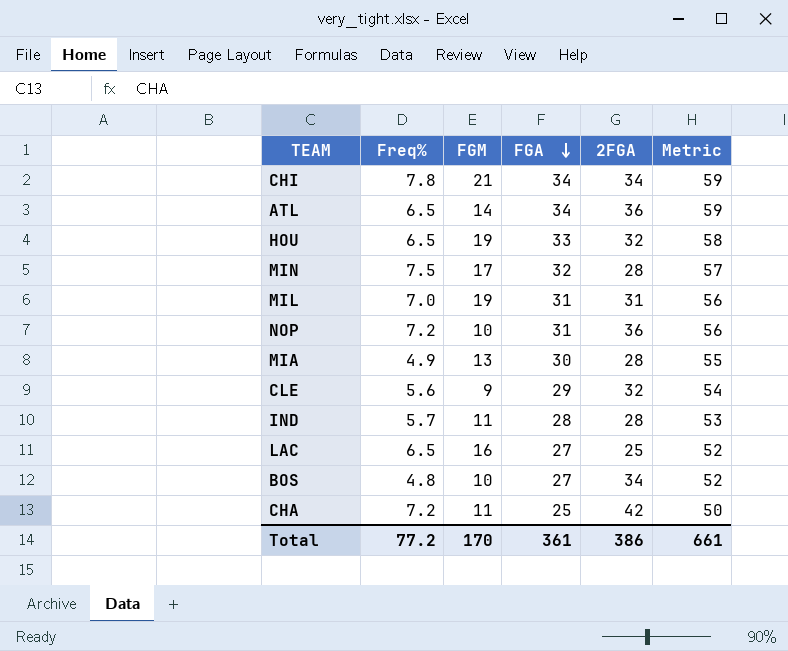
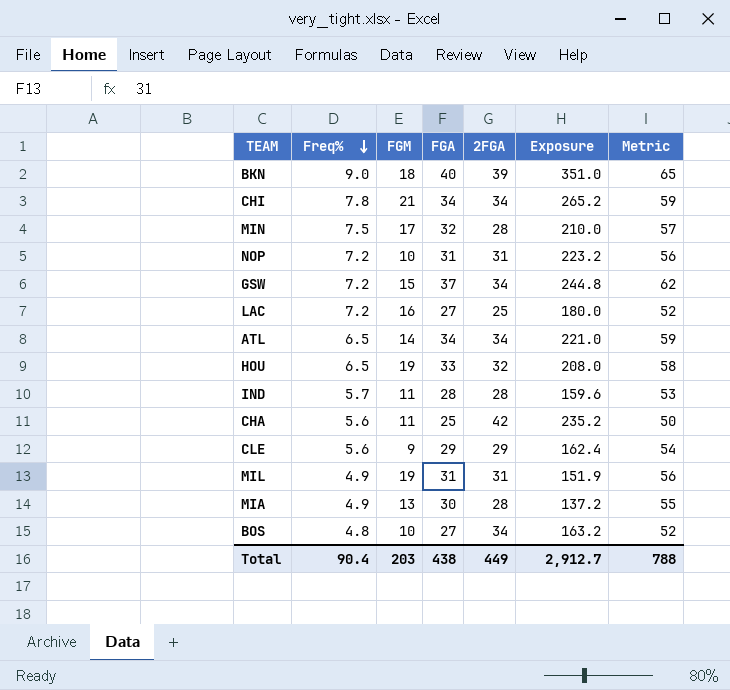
row order: FGA descending -> Freq% descending
column Exposure | formula: none -> [Freq%] * [2FGA]
row BKN: none -> 9.0 | 18 | 40 | 39 | 351.0 | 65
NOP | 2FGA: 36 -> 31
row GSW: none -> 7.2 | 15 | 37 | 34 | 244.8 | 62
LAC | Freq%: 6.5 -> 7.2
ATL | 2FGA: 36 -> 34
CHA | Freq%: 7.2 -> 5.6
CLE | 2FGA: 32 -> 29
MIL | Freq%: 7.0 -> 4.9
Total | Freq%: 77.2 -> 90.4
Total | FGM: 170 -> 203
Total | FGA: 361 -> 438
Total | 2FGA: 386 -> 449
Total | Metric: 661 -> 788

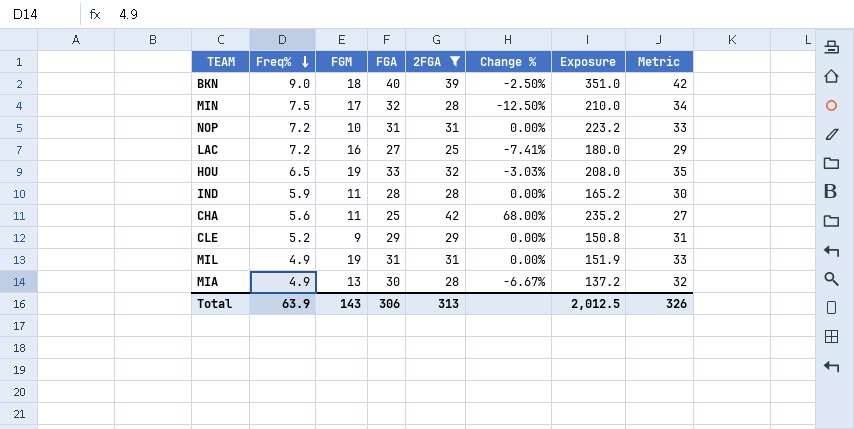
filter: none -> 2FGA != 34
column Change % | formula: none -> ([2FGA] - [FGA]) / [FGA]
column Metric | formula: [FGA] + 25 -> [FGA] + 2
IND | Freq%: 5.7 -> 5.9
IND | Exposure: 159.6 -> 165.2
CLE | Freq%: 5.6 -> 5.2
CLE | Exposure: 162.4 -> 150.8
Total | Freq%: 90.4 -> 63.9
Total | FGM: 203 -> 143
Total | FGA: 438 -> 306
Total | 2FGA: 449 -> 313
Total | Exposure: 2,912.7 -> 2,012.5
Total | Metric: 788 -> 326

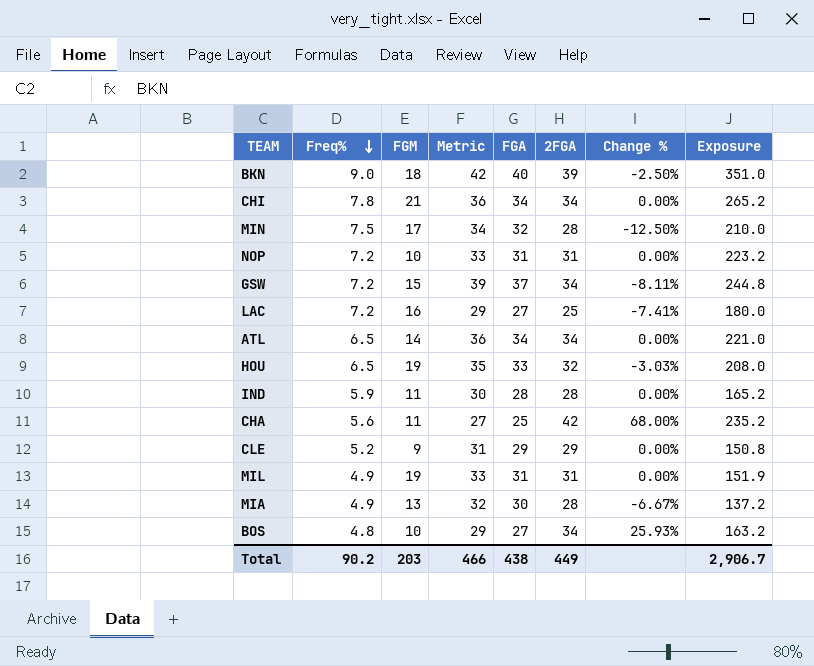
filter: 2FGA != 34 -> none
column Metric | position: 8 -> 4
Total | Freq%: 63.9 -> 90.2
Total | FGM: 143 -> 203
Total | Metric: 326 -> 466
Total | FGA: 306 -> 438
Total | 2FGA: 313 -> 449
Total | Exposure: 2,012.5 -> 2,906.7

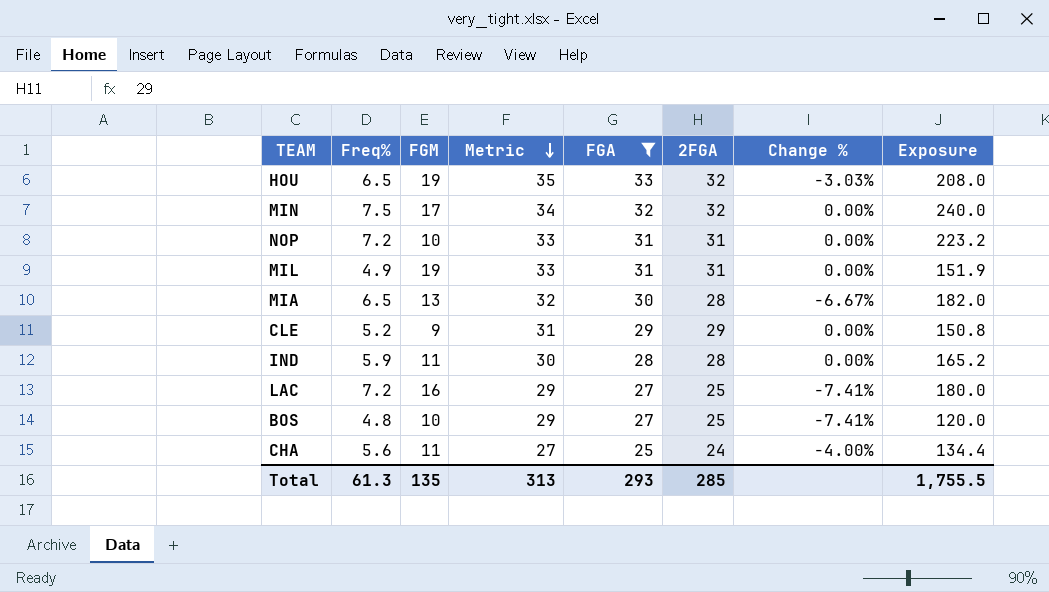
filter: none -> FGA <= 33
row order: Freq% descending -> Metric descending
MIN | 2FGA: 28 -> 32
MIN | Change %: -12.50% -> 0.00%
MIN | Exposure: 210.0 -> 240.0
MIA | Freq%: 4.9 -> 6.5
MIA | Exposure: 137.2 -> 182.0
BOS | 2FGA: 34 -> 25
BOS | Change %: 25.93% -> -7.41%
BOS | Exposure: 163.2 -> 120.0
CHA | 2FGA: 42 -> 24
CHA | Change %: 68.00% -> -4.00%
CHA | Exposure: 235.2 -> 134.4
Total | Freq%: 90.2 -> 61.3
Total | FGM: 203 -> 135
Total | Metric: 466 -> 313
Total | FGA: 438 -> 293
Total | 2FGA: 449 -> 285
Total | Exposure: 2,906.7 -> 1,755.5

